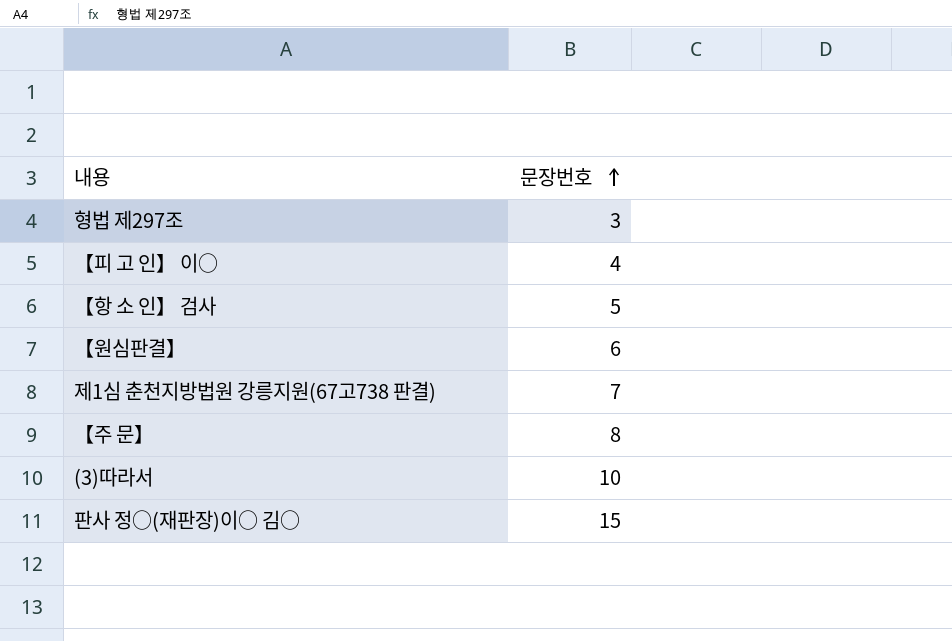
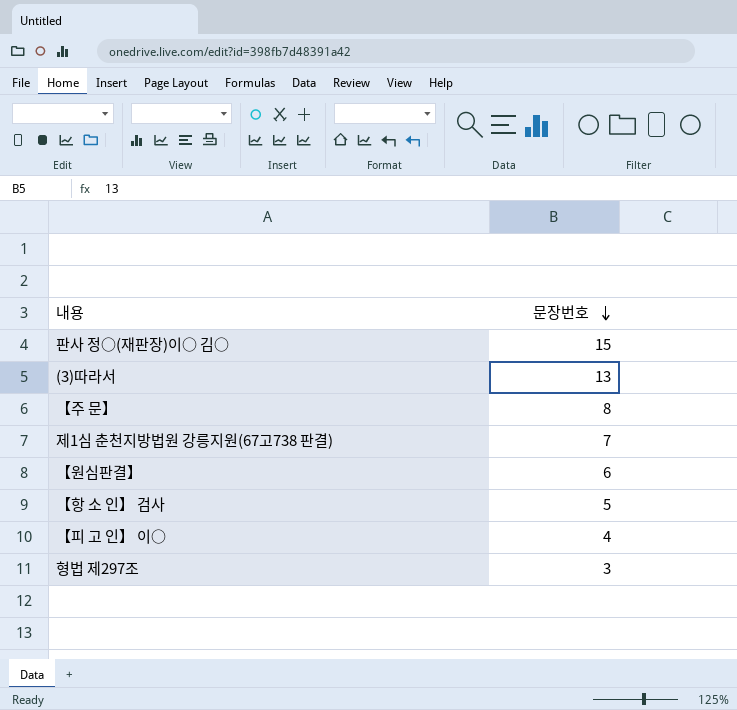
row order: 문장번호 ascending -> 문장번호 descending
(3)따라서 | 문장번호: 10 -> 13

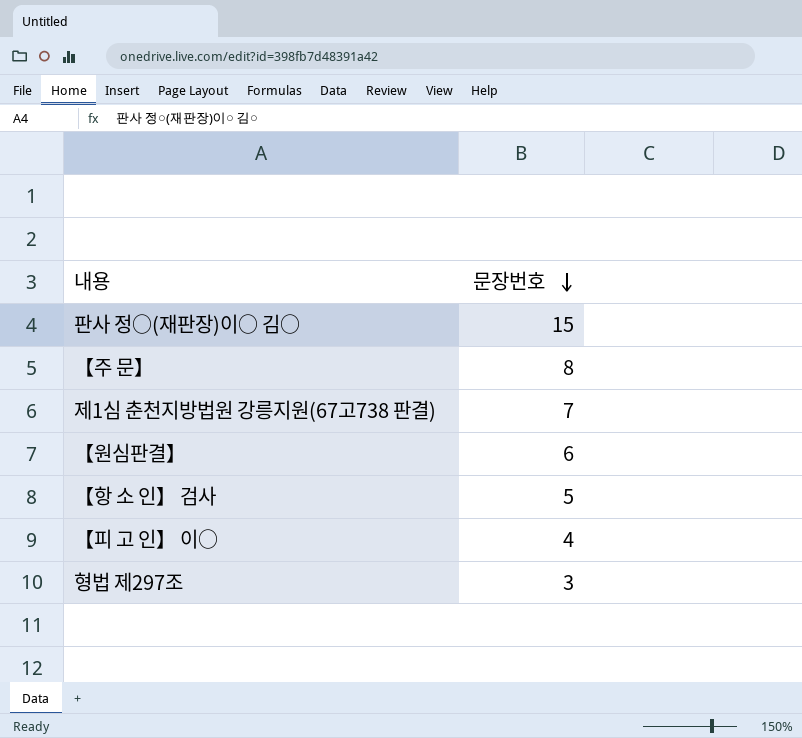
row (3)따라서: 13 -> none

